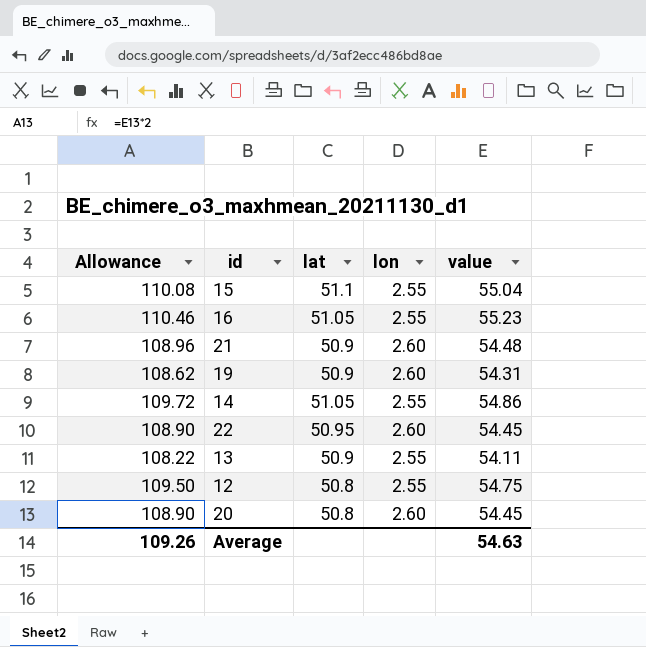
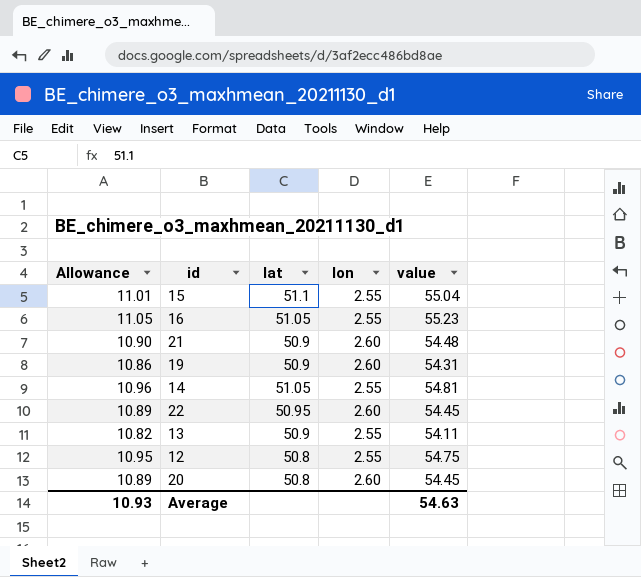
column Allowance | formula: [value] * 2 -> [value] * 0.2
14 | value: 54.86 -> 54.81
Average | Allowance: 109.26 -> 10.93

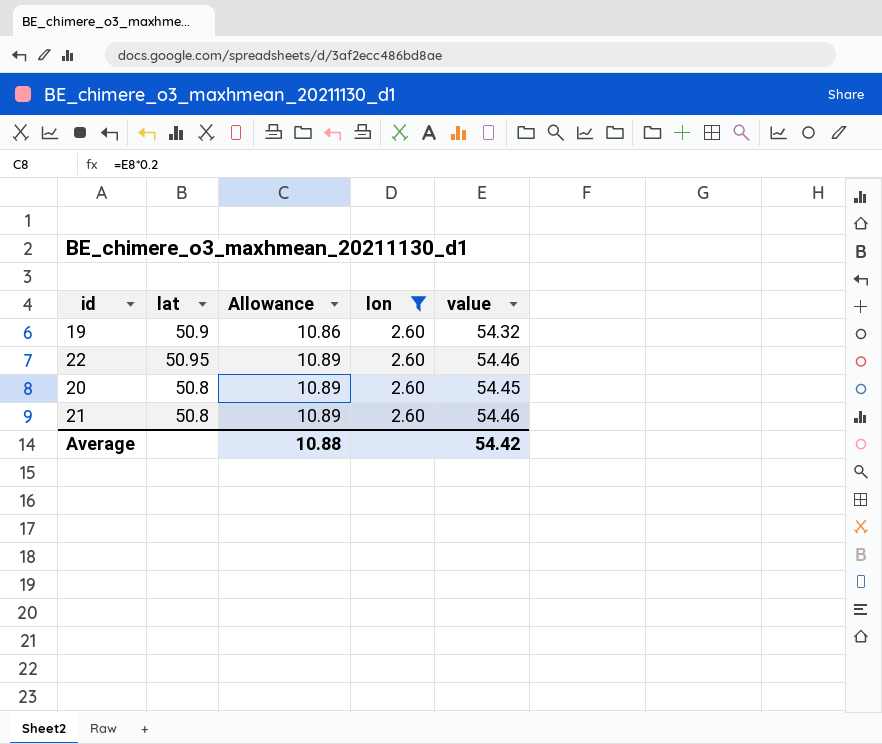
filter: none -> lon = 2.60
row order: none -> Allowance ascending
column Allowance | position: 1 -> 3
19 | value: 54.31 -> 54.32
22 | value: 54.45 -> 54.46
21 | lat: 50.9 -> 50.8
21 | Allowance: 10.90 -> 10.89
21 | value: 54.48 -> 54.46
Average | Allowance: 10.93 -> 10.88
Average | value: 54.63 -> 54.42

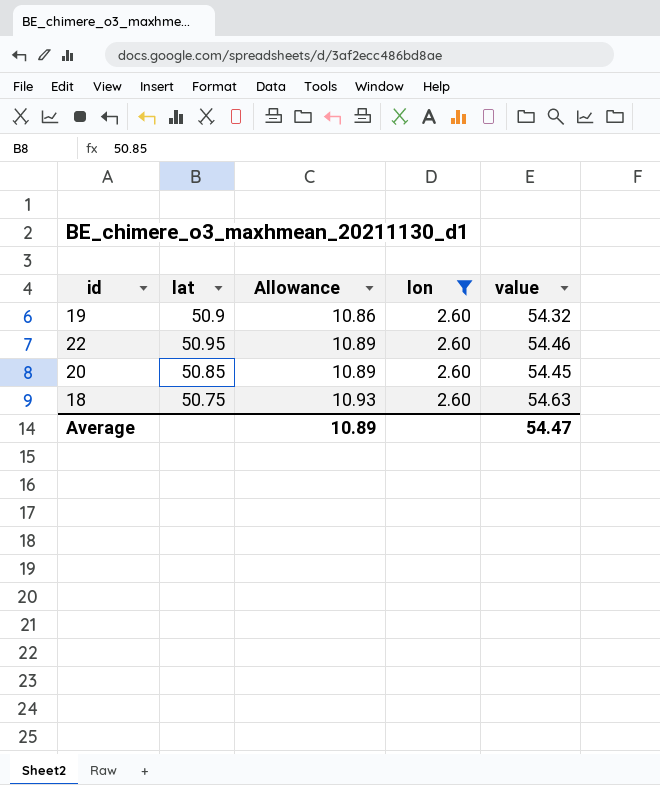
row 21: 50.8 | 10.89 | 2.60 | 54.46 -> none
20 | lat: 50.8 -> 50.85
row 18: none -> 50.75 | 10.93 | 2.60 | 54.63
Average | Allowance: 10.88 -> 10.89
Average | value: 54.42 -> 54.47

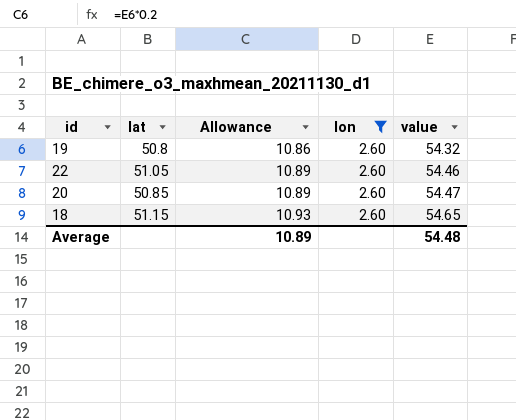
19 | lat: 50.9 -> 50.8
22 | lat: 50.95 -> 51.05
20 | value: 54.45 -> 54.47
18 | lat: 50.75 -> 51.15
18 | value: 54.63 -> 54.65
Average | value: 54.47 -> 54.48

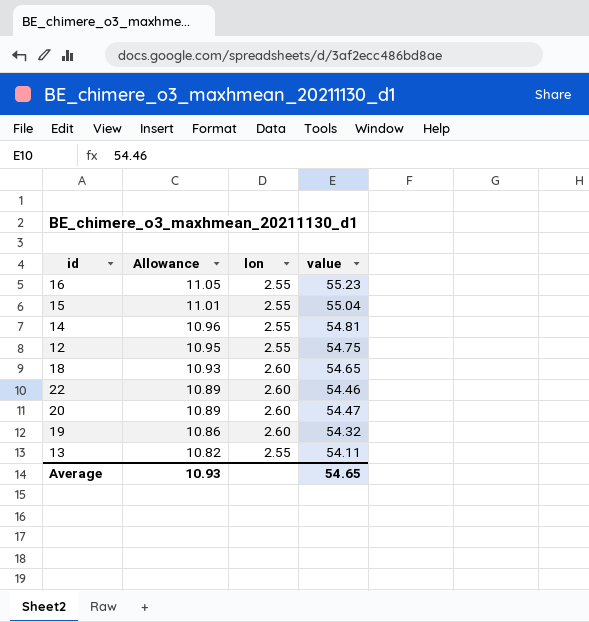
filter: lon = 2.60 -> none
row order: Allowance ascending -> Allowance descending
column lat | position: 2 -> none
Average | Allowance: 10.89 -> 10.93
Average | value: 54.48 -> 54.65

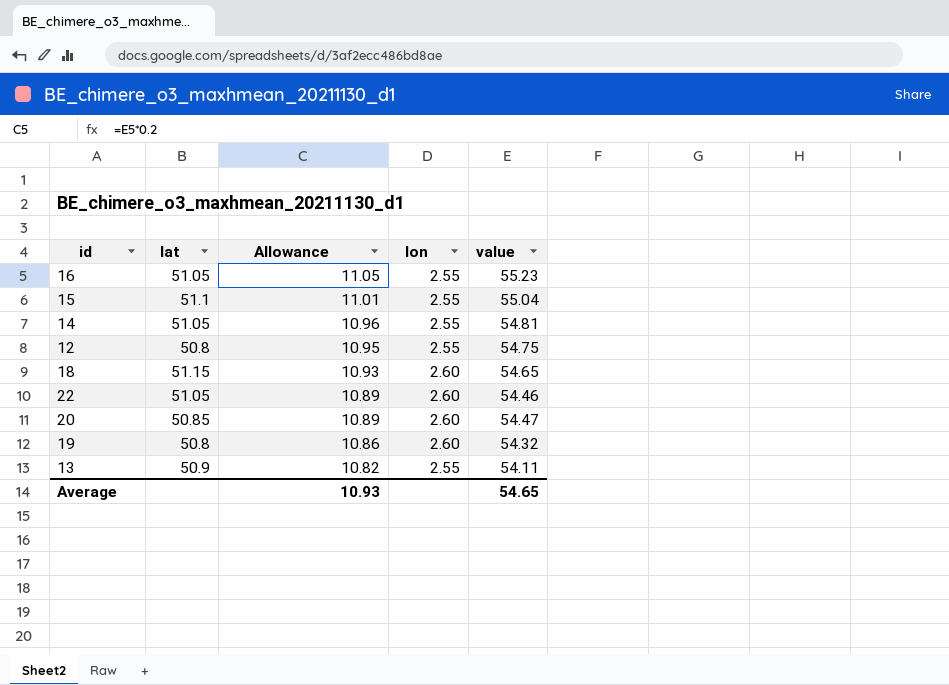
column lat | position: none -> 2

